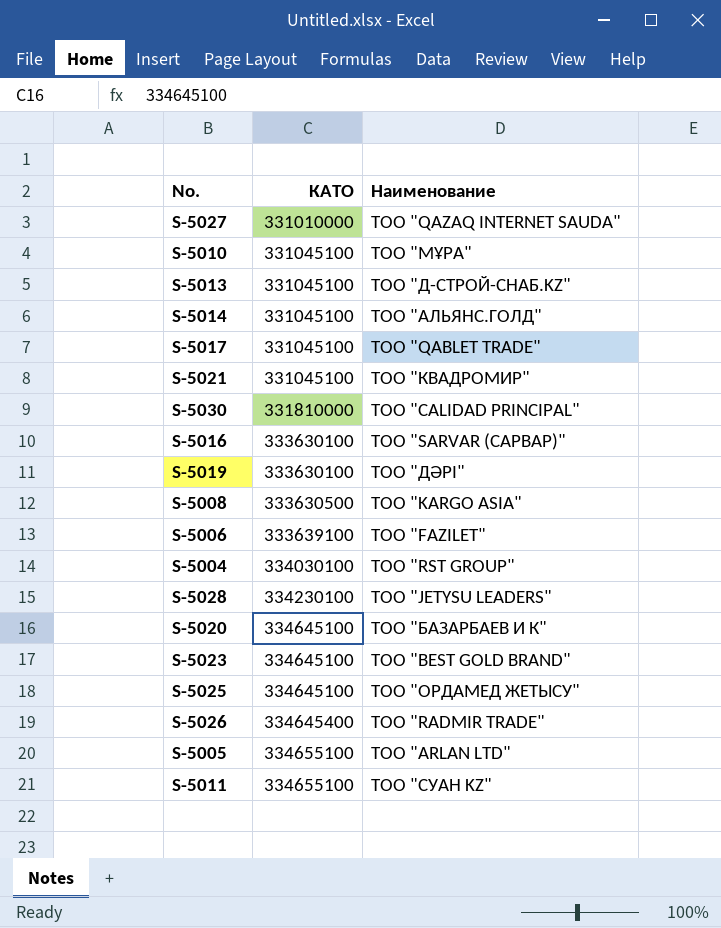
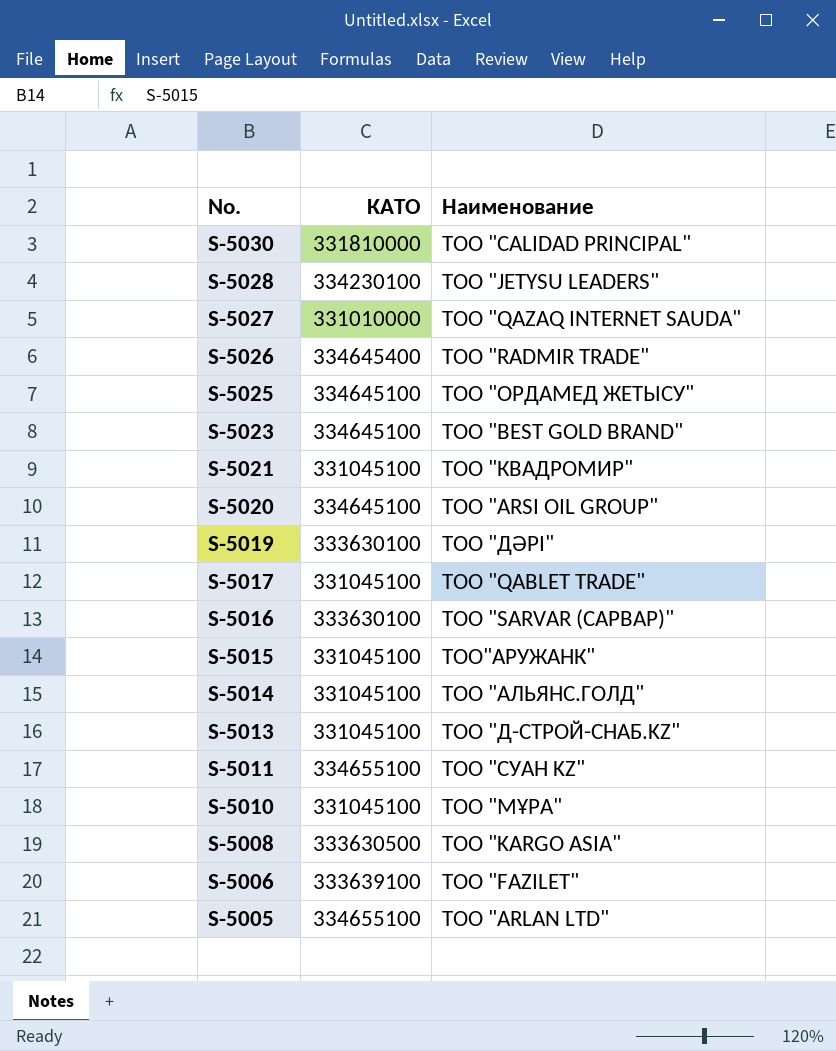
row order: КАТО ascending -> No. descending
row S-5004: 334030100 | ТОО "RST GROUP" -> none
S-5020 | Наименование: ТОО "БАЗАРБАЕВ И К" -> ТОО "ARSI OIL GROUP"
row S-5015: none -> 331045100 | ТОО"АРУЖАНК"

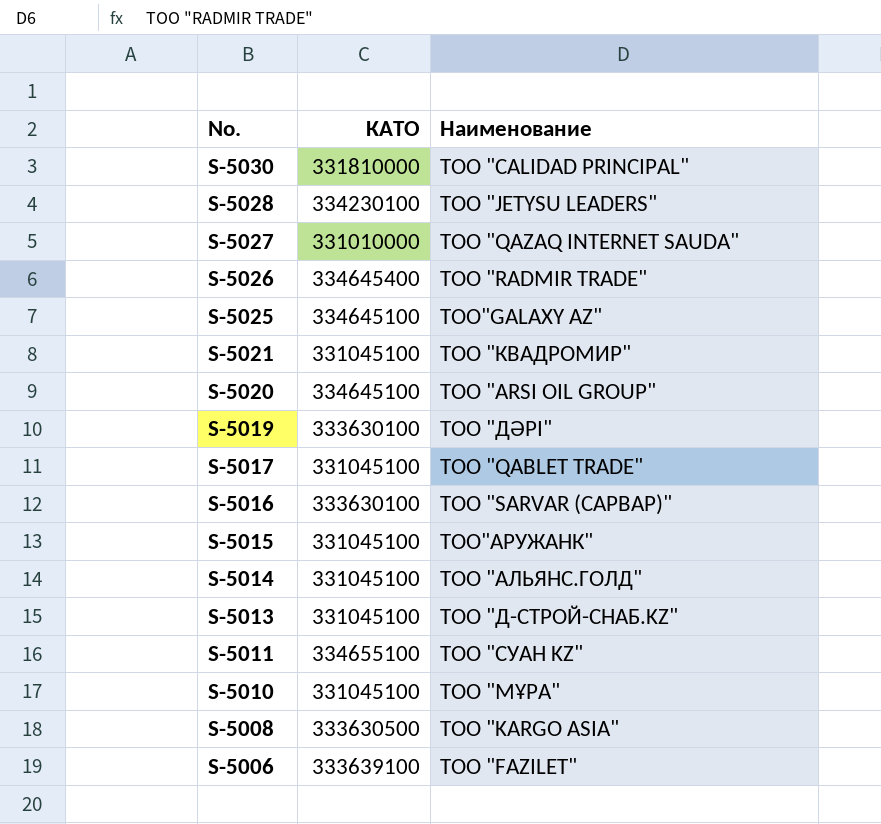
row S-5023: 334645100 | ТОО "BEST GOLD BRAND" -> none
row S-5005: 334655100 | ТОО "ARLAN LTD" -> none
S-5025 | Наименование: ТОО "ОРДАМЕД ЖЕТЫСУ" -> ТОО"GALAXY AZ"

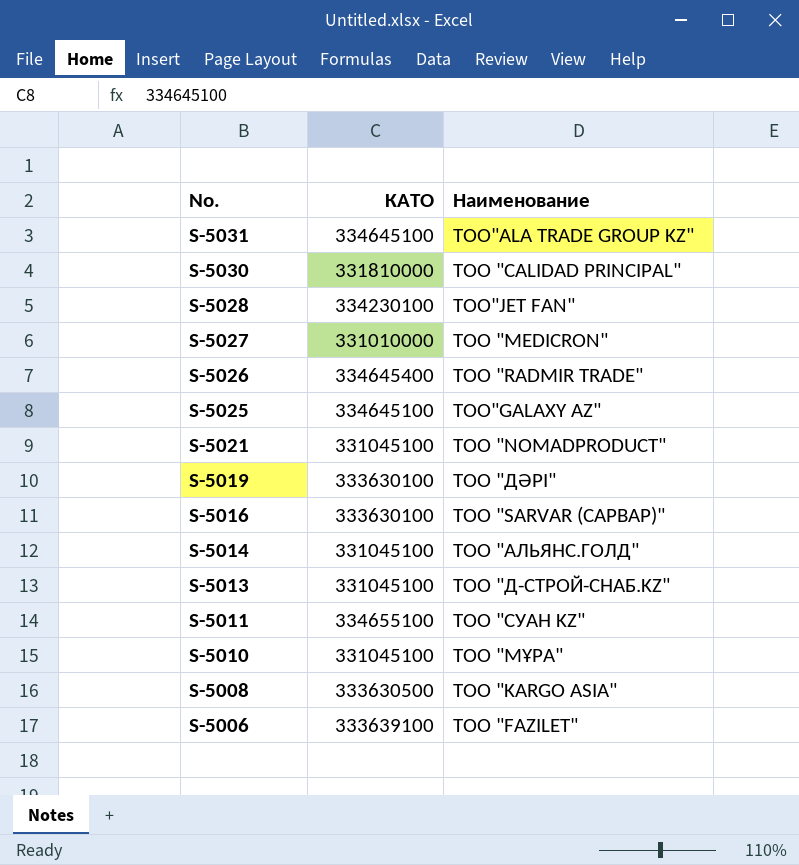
row S-5020: 334645100 | ТОО "ARSI OIL GROUP" -> none
row S-5017: 331045100 | ТОО "QABLET TRADE" -> none
row S-5015: 331045100 | ТОО"АРУЖАНК" -> none
row S-5031: none -> 334645100 | ТОО"ALA TRADE GROUP KZ"
S-5028 | Наименование: ТОО "JETYSU LEADERS" -> ТОО"JET FAN"
S-5027 | Наименование: ТОО "QAZAQ INTERNET SAUDA" -> ТОО "MEDICRON"
S-5021 | Наименование: ТОО "КВАДРОМИР" -> ТОО "NOMADPRODUCT"

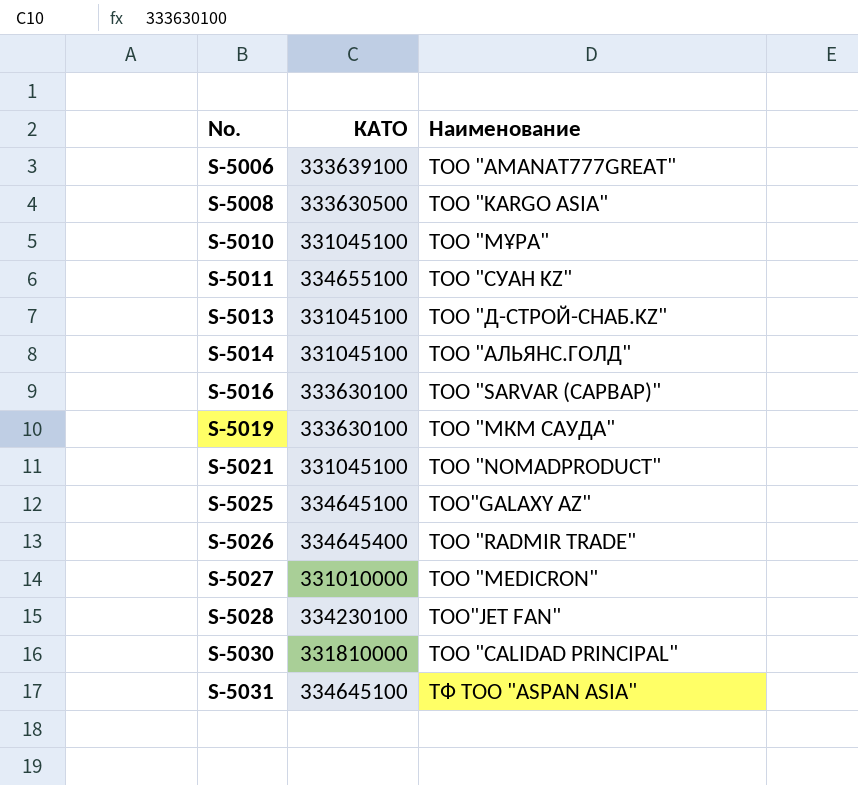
row order: No. descending -> No. ascending
S-5006 | Наименование: ТОО "FAZILET" -> ТОО "AMANAT777GREAT"
S-5019 | Наименование: ТОО "ДӘРІ" -> ТОО "МКМ САУДА"
S-5031 | Наименование: ТОО"ALA TRADE GROUP KZ" -> ТФ ТОО "ASPAN ASIA"

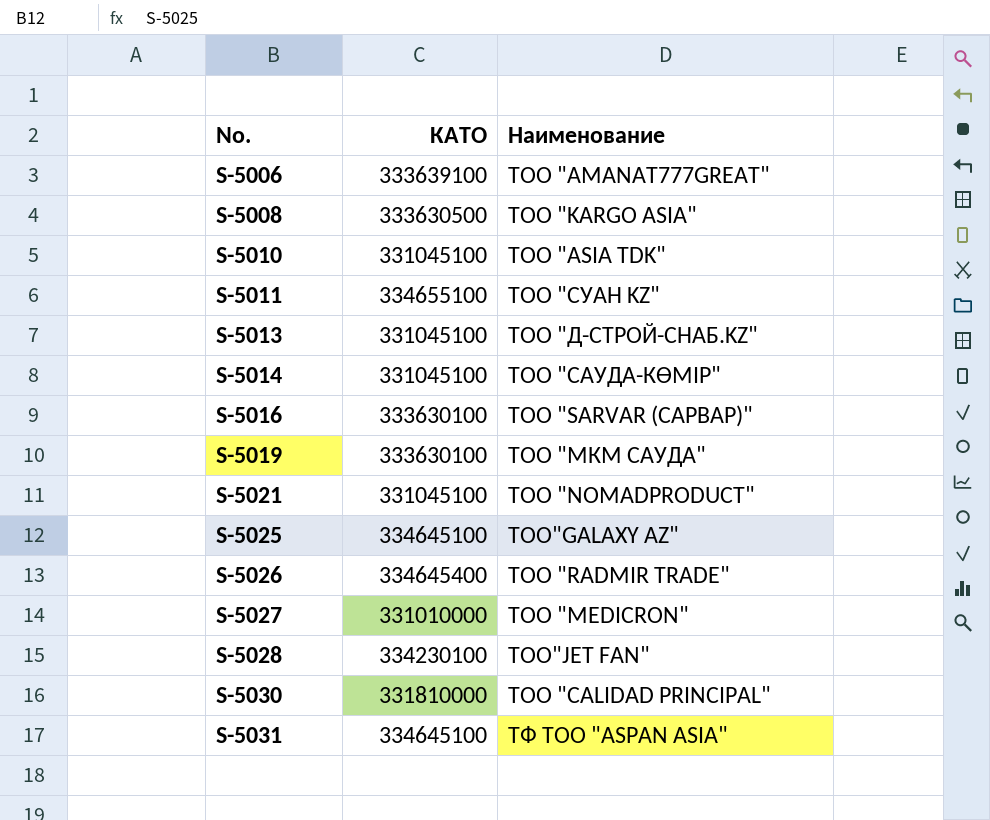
S-5010 | Наименование: ТОО "МҰРА" -> ТОО "ASIA TDK"
S-5014 | Наименование: ТОО "АЛЬЯНС.ГОЛД" -> ТОО "САУДА-КӨМІР"

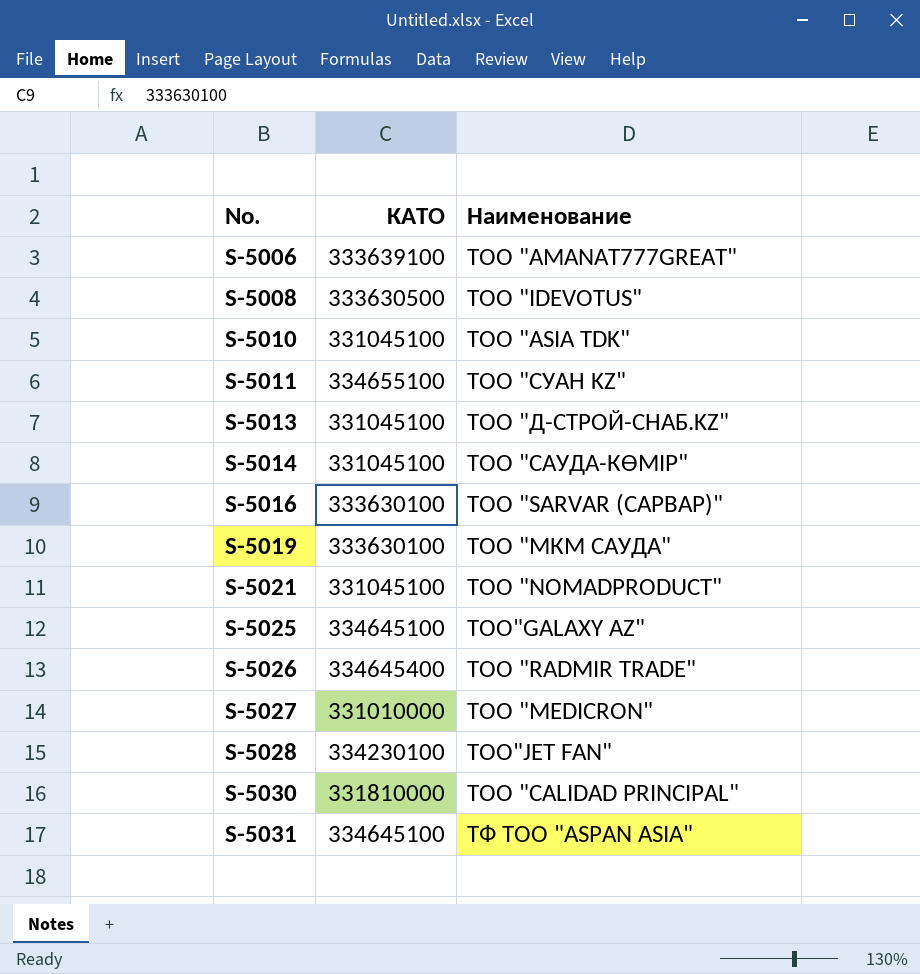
S-5008 | Наименование: ТОО "KARGO ASIA" -> ТОО "IDEVOTUS"

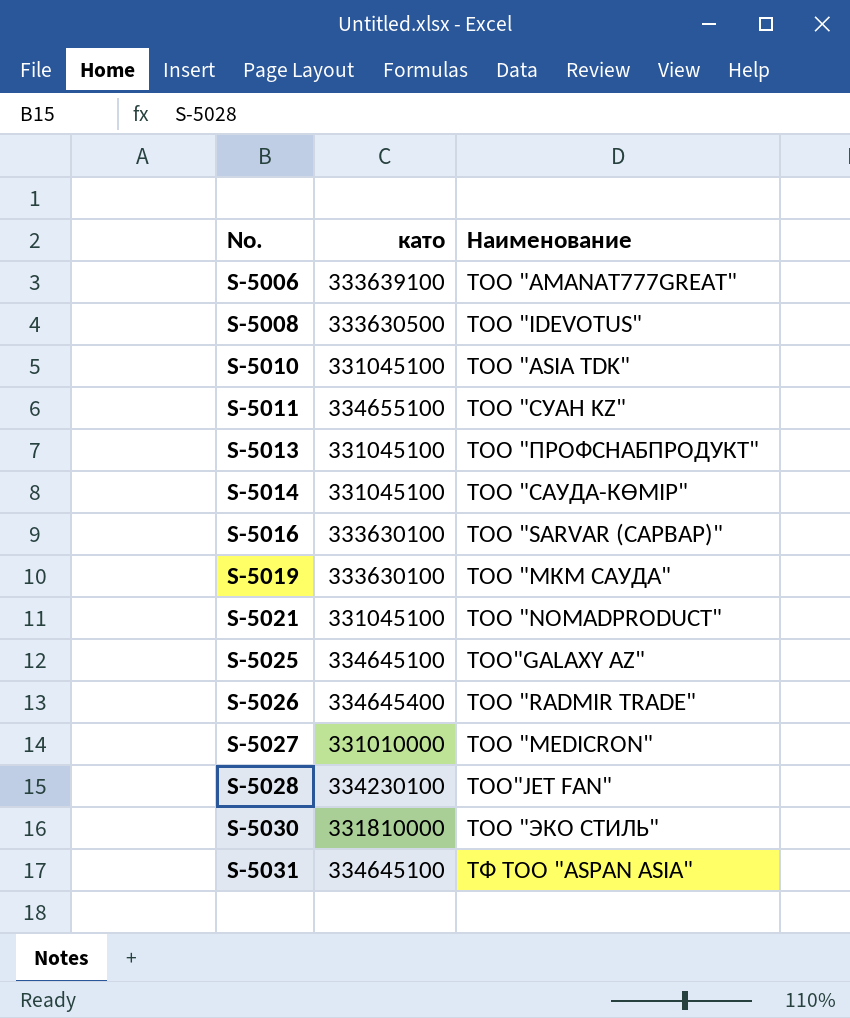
column name: КАТО -> като
S-5013 | Наименование: ТОО "Д-СТРОЙ-СНАБ.KZ" -> ТОО "ПРОФСНАБПРОДУКТ"
S-5030 | Наименование: ТОО "CALIDAD PRINCIPAL" -> ТОО "ЭКО СТИЛЬ"

